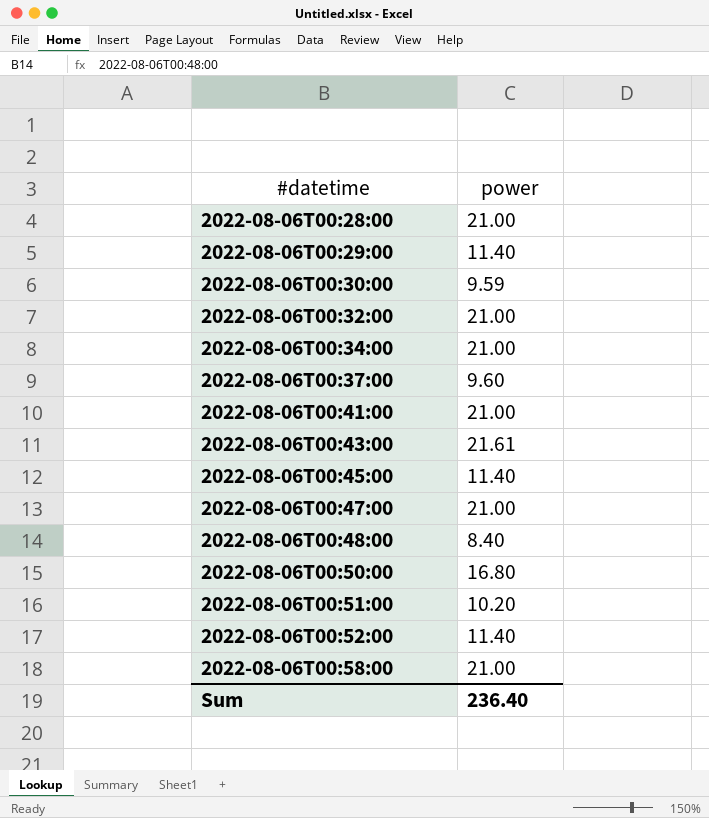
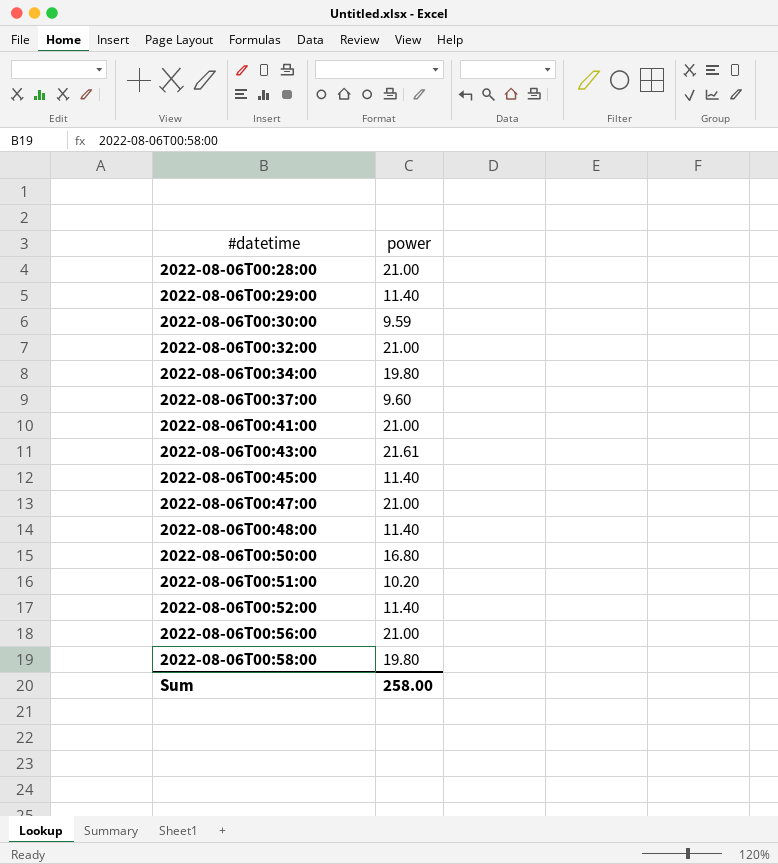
2022-08-06T00:34:00 | power: 21.00 -> 19.80
2022-08-06T00:48:00 | power: 8.40 -> 11.40
row 2022-08-06T00:56:00: none -> 21.00
2022-08-06T00:58:00 | power: 21.00 -> 19.80
Sum | power: 236.40 -> 258.00

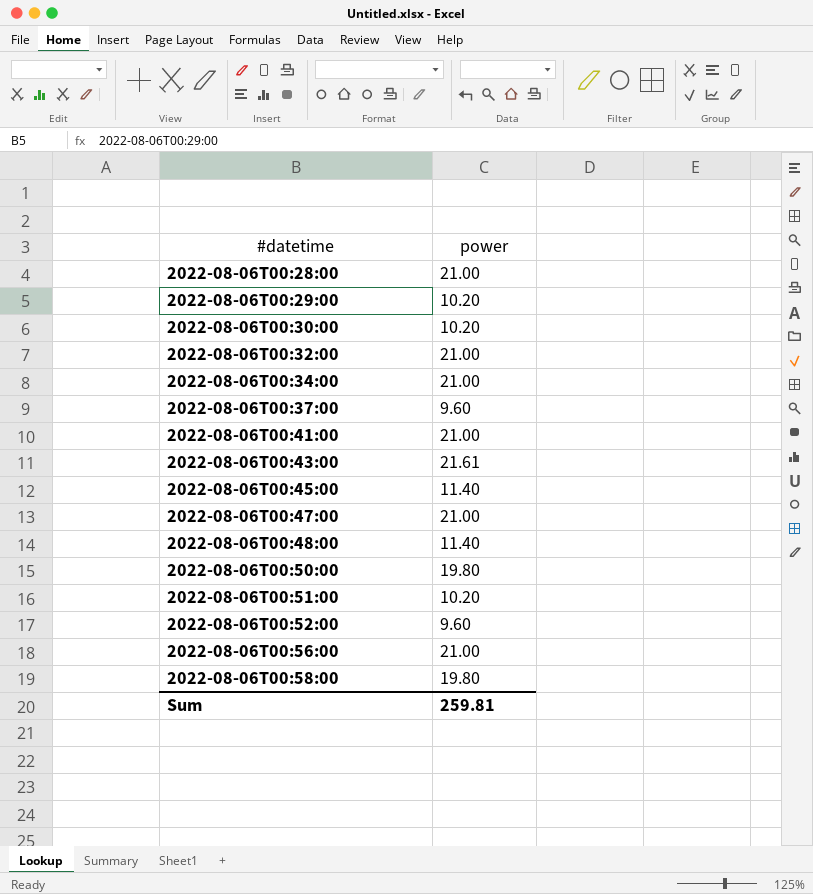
2022-08-06T00:29:00 | power: 11.40 -> 10.20
2022-08-06T00:30:00 | power: 9.59 -> 10.20
2022-08-06T00:34:00 | power: 19.80 -> 21.00
2022-08-06T00:50:00 | power: 16.80 -> 19.80
2022-08-06T00:52:00 | power: 11.40 -> 9.60
Sum | power: 258.00 -> 259.81

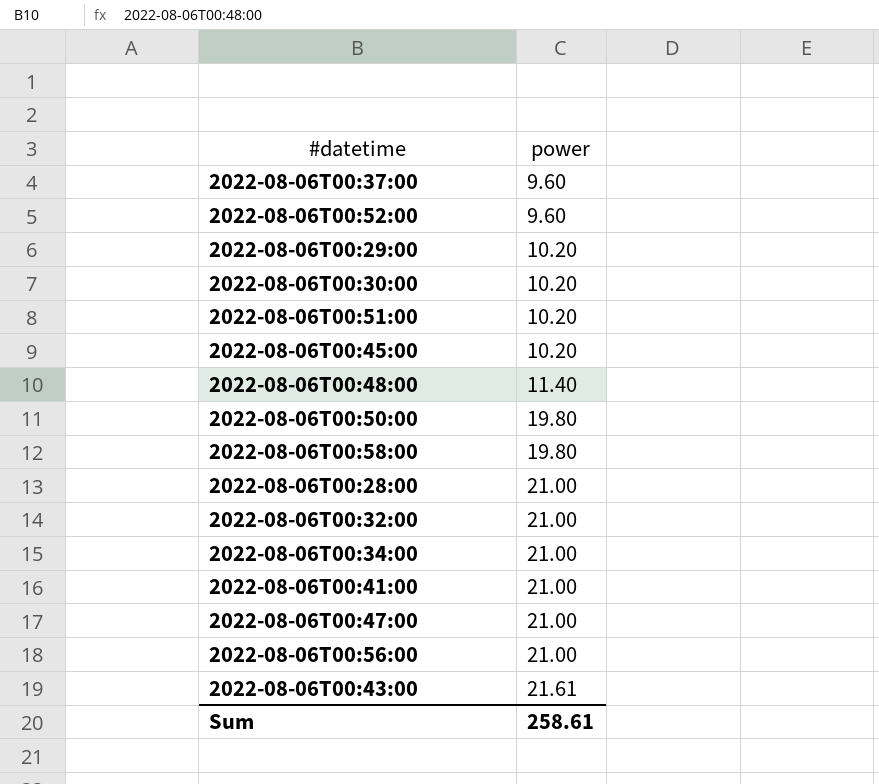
row order: #datetime ascending -> power ascending
2022-08-06T00:45:00 | power: 11.40 -> 10.20
Sum | power: 259.81 -> 258.61

